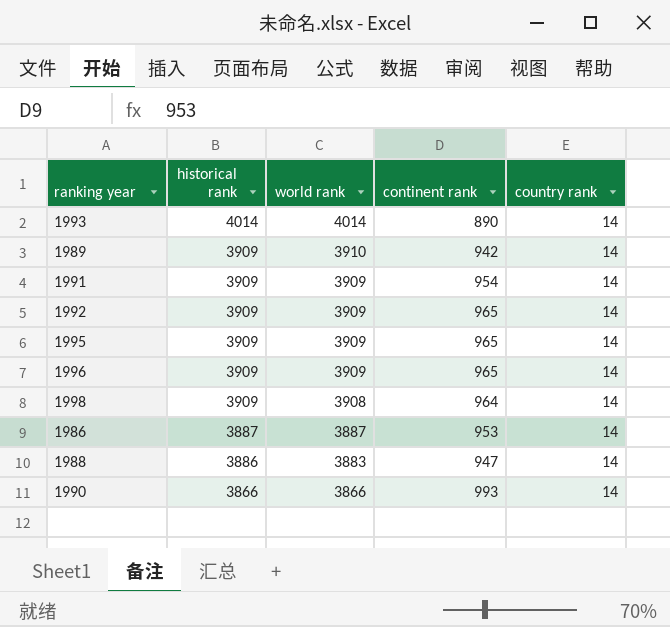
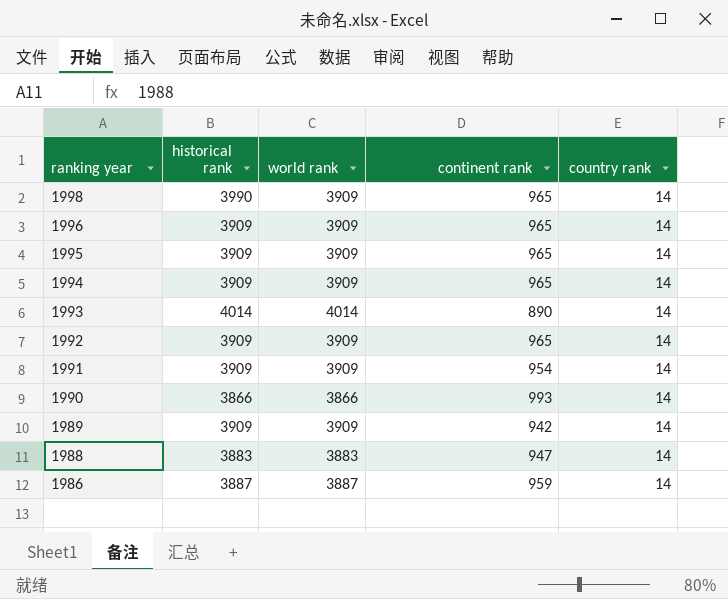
row order: historical rank descending -> ranking year descending
1998 | historical rank: 3909 -> 3990
1998 | world rank: 3908 -> 3909
1998 | continent rank: 964 -> 965
row 1994: none -> 3909 | 3909 | 965 | 14
1989 | world rank: 3910 -> 3909
1988 | historical rank: 3886 -> 3883
1986 | continent rank: 953 -> 959

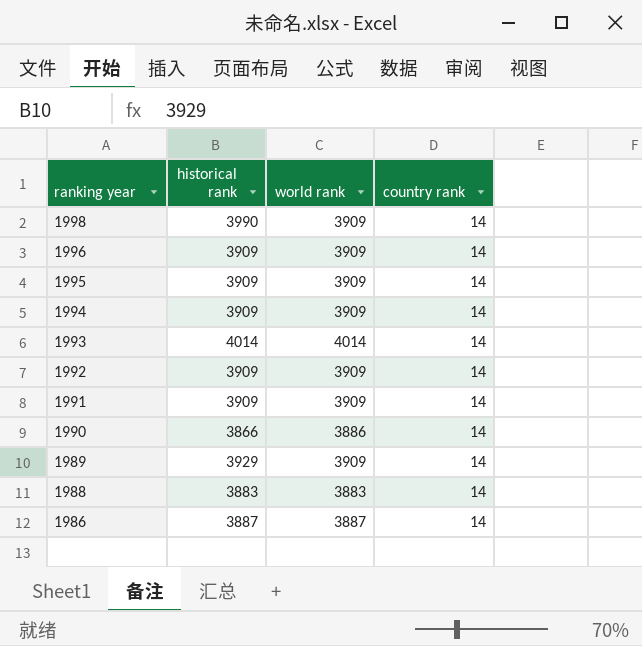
column continent rank | position: 4 -> none
1990 | world rank: 3866 -> 3886
1989 | historical rank: 3909 -> 3929

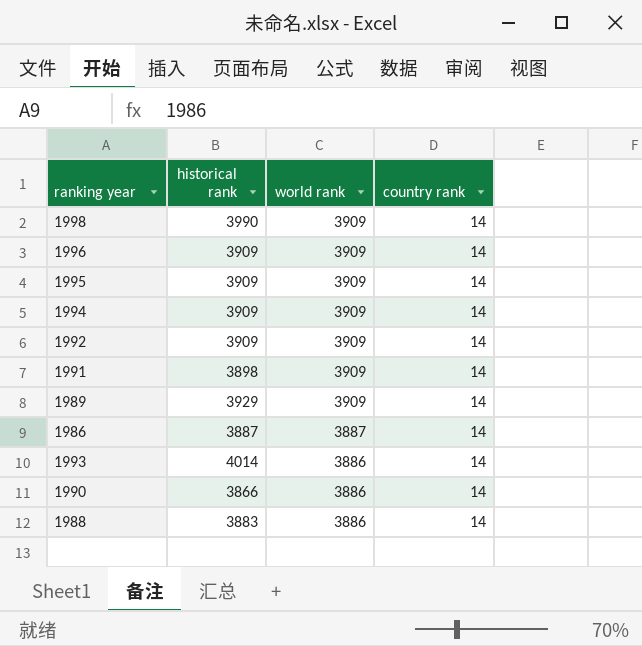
row order: ranking year descending -> world rank descending
1991 | historical rank: 3909 -> 3898
1993 | world rank: 4014 -> 3886
1988 | world rank: 3883 -> 3886

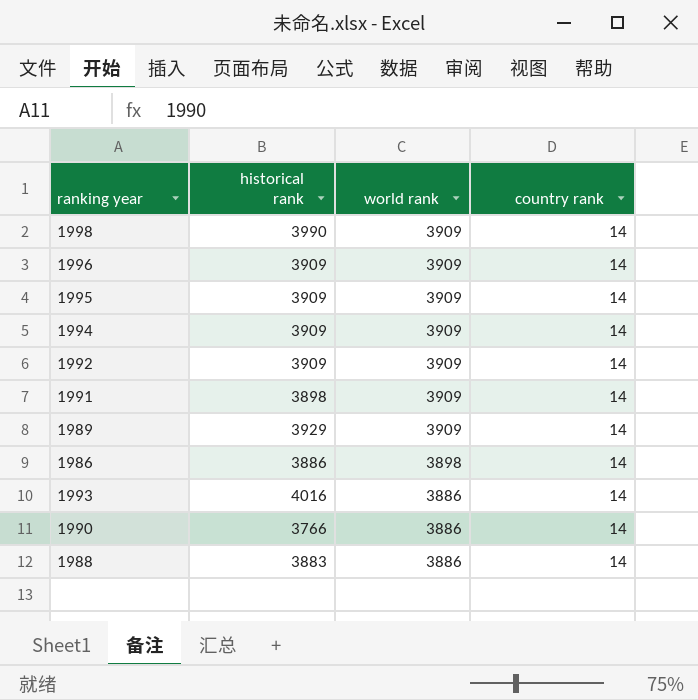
1986 | historical rank: 3887 -> 3886
1986 | world rank: 3887 -> 3898
1993 | historical rank: 4014 -> 4016
1990 | historical rank: 3866 -> 3766

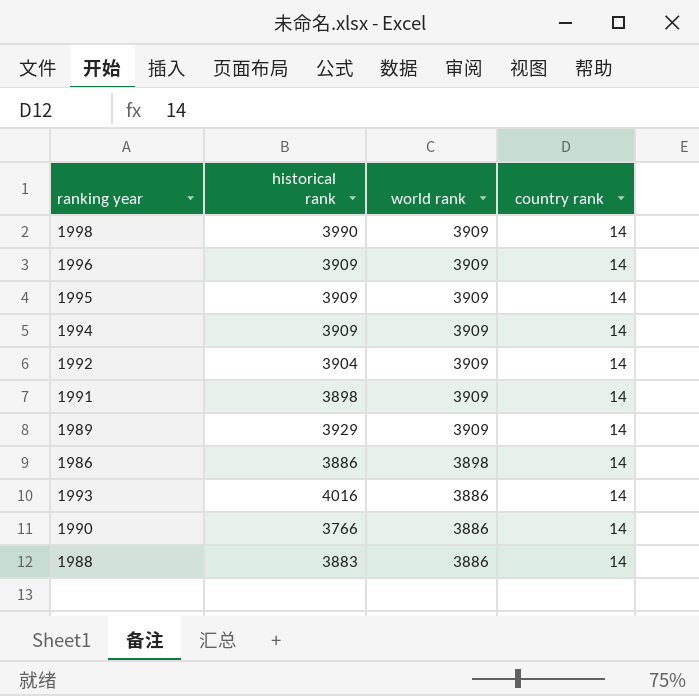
1992 | historical rank: 3909 -> 3904

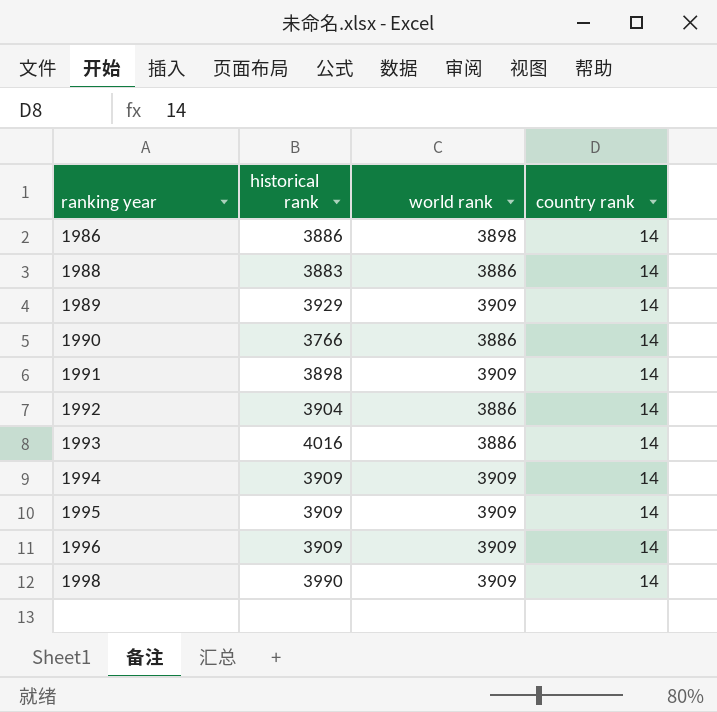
row order: world rank descending -> ranking year ascending
1992 | world rank: 3909 -> 3886

